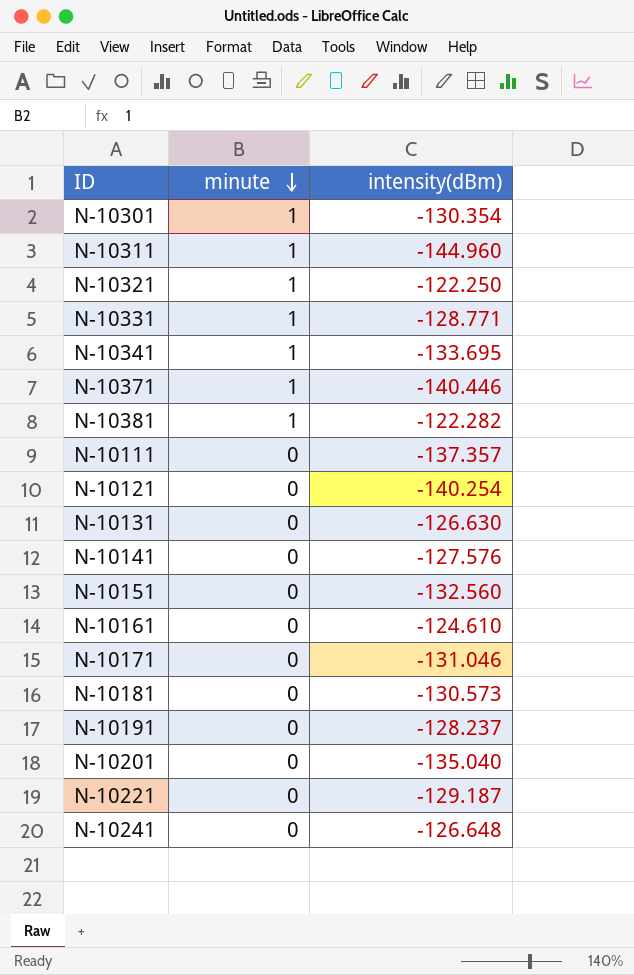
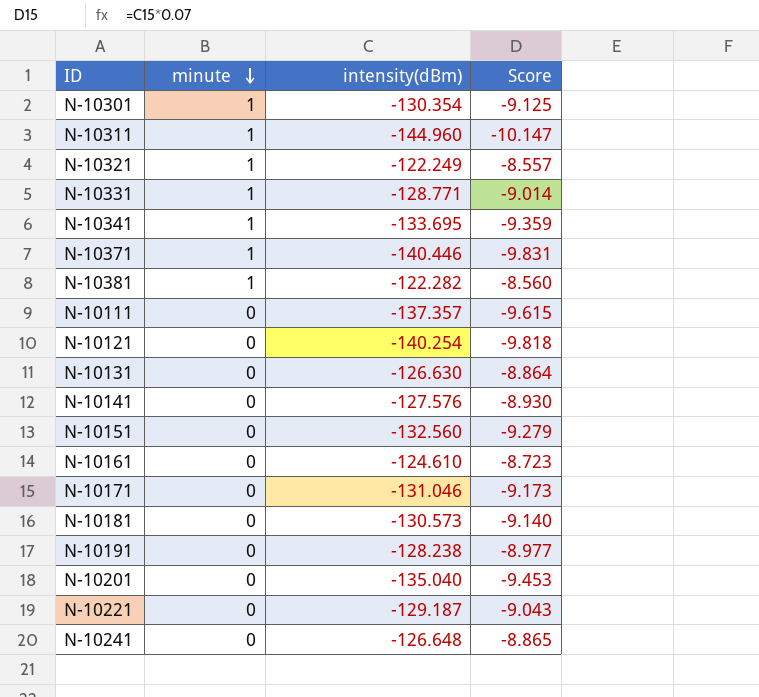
column Score | formula: none -> [intensity(dBm)] * 0.07
N-10321 | intensity(dBm): -122.250 -> -122.249
N-10191 | intensity(dBm): -128.237 -> -128.238

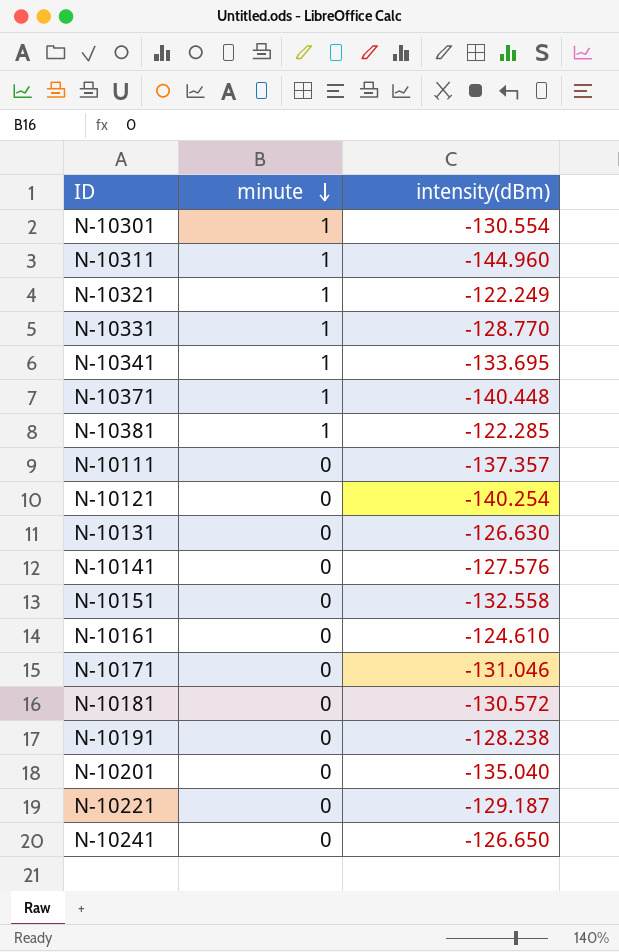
column Score | formula: [intensity(dBm)] * 0.07 -> none
N-10301 | intensity(dBm): -130.354 -> -130.554
N-10331 | intensity(dBm): -128.771 -> -128.770
N-10371 | intensity(dBm): -140.446 -> -140.448
N-10381 | intensity(dBm): -122.282 -> -122.285
N-10151 | intensity(dBm): -132.560 -> -132.558
N-10181 | intensity(dBm): -130.573 -> -130.572
N-10241 | intensity(dBm): -126.648 -> -126.650

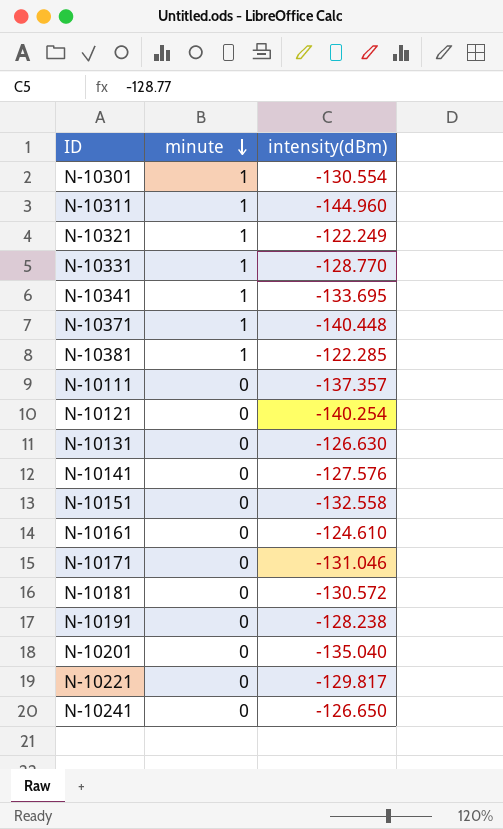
N-10221 | intensity(dBm): -129.187 -> -129.817

